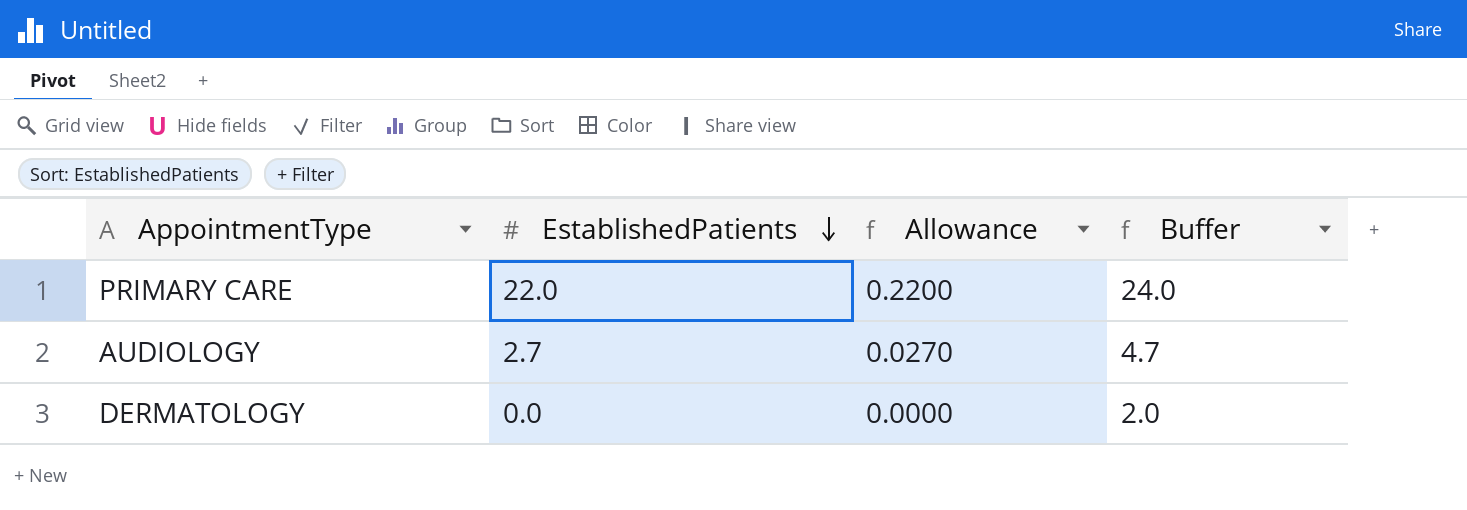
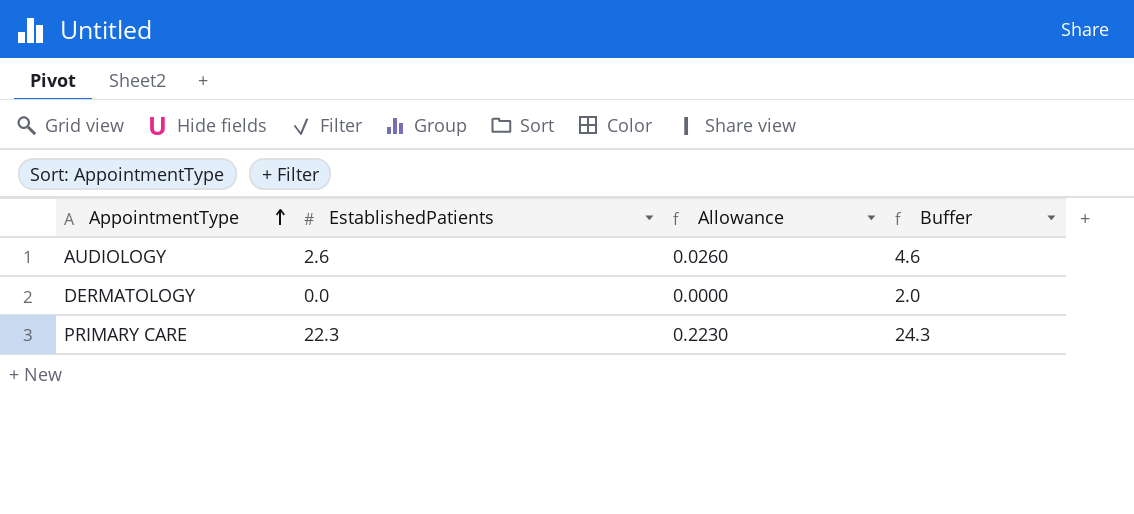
row order: EstablishedPatients descending -> AppointmentType ascending
AUDIOLOGY | EstablishedPatients: 2.7 -> 2.6
AUDIOLOGY | Allowance: 0.0270 -> 0.0260
AUDIOLOGY | Buffer: 4.7 -> 4.6
PRIMARY CARE | EstablishedPatients: 22.0 -> 22.3
PRIMARY CARE | Allowance: 0.2200 -> 0.2230
PRIMARY CARE | Buffer: 24.0 -> 24.3

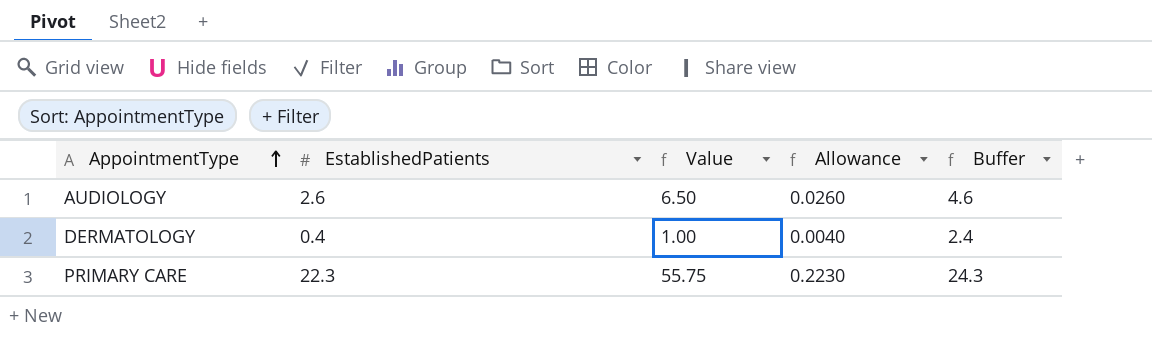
column Value | formula: none -> [EstablishedPatients] * 2.5
DERMATOLOGY | EstablishedPatients: 0.0 -> 0.4
DERMATOLOGY | Allowance: 0.0000 -> 0.0040
DERMATOLOGY | Buffer: 2.0 -> 2.4

